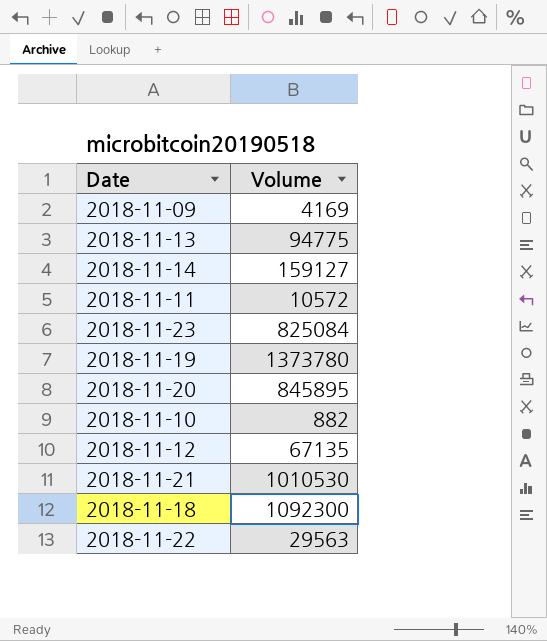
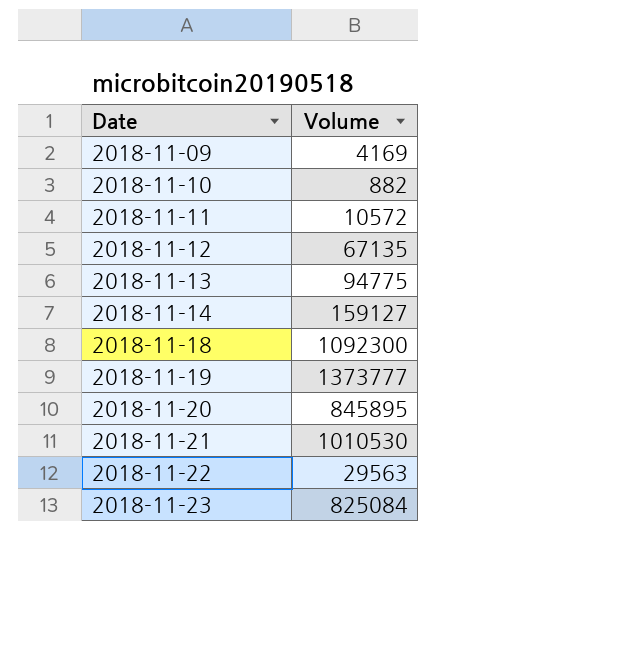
row order: none -> Date ascending
2018-11-19 | Volume: 1373780 -> 1373777

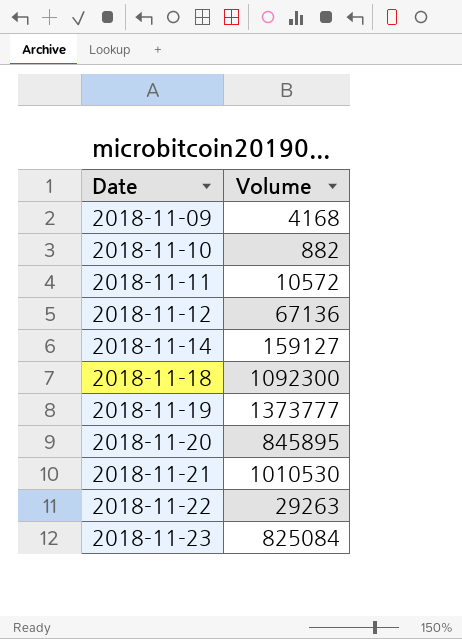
row 2018-11-13: 94775 -> none
2018-11-09 | Volume: 4169 -> 4168
2018-11-12 | Volume: 67135 -> 67136
2018-11-22 | Volume: 29563 -> 29263

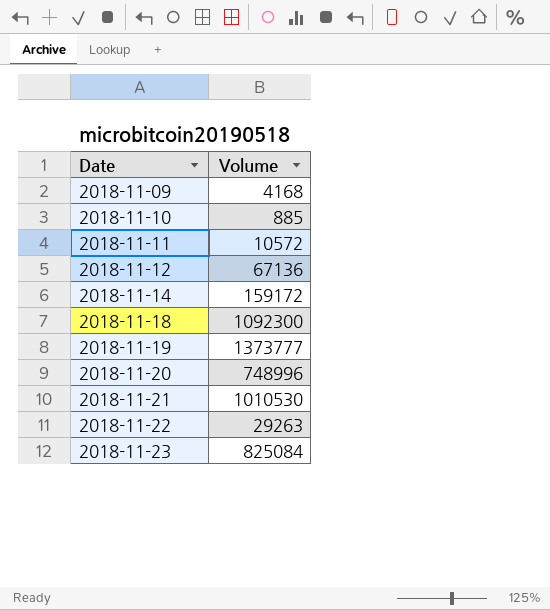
2018-11-10 | Volume: 882 -> 885
2018-11-14 | Volume: 159127 -> 159172
2018-11-20 | Volume: 845895 -> 748996

